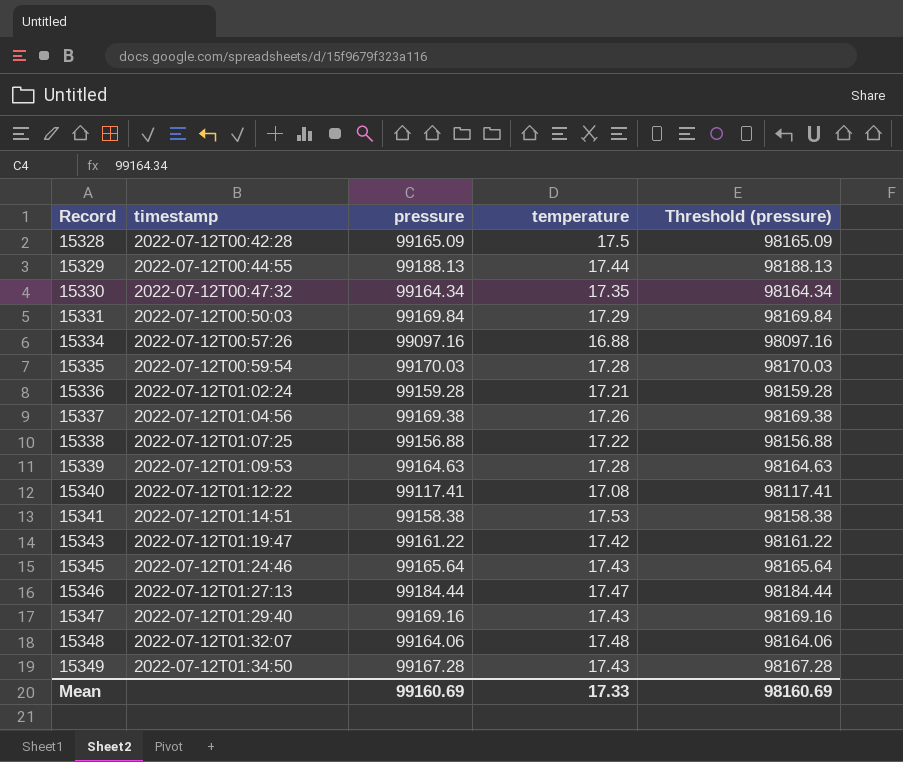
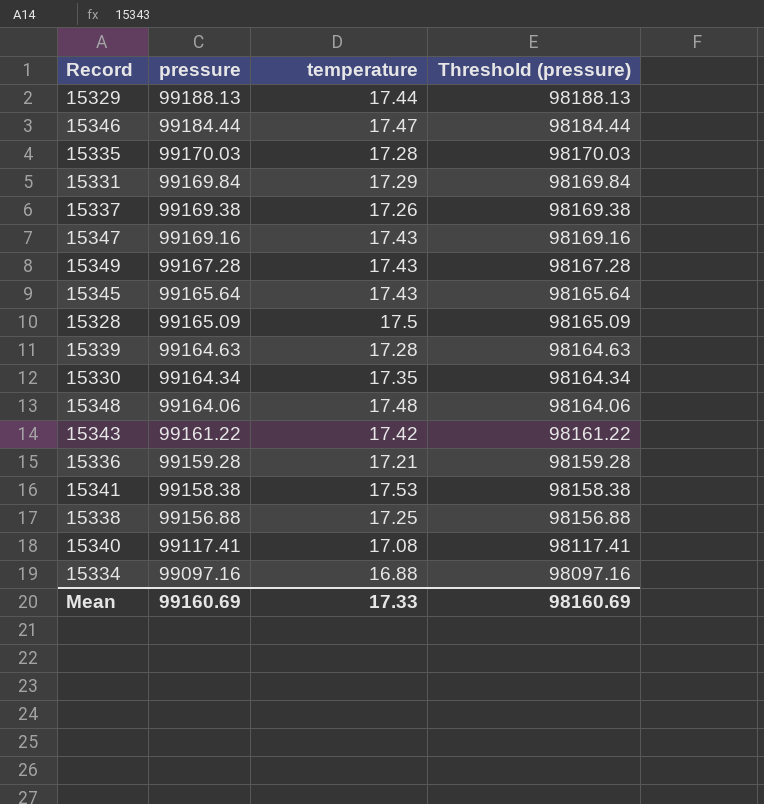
row order: Record ascending -> pressure descending
column timestamp | position: 2 -> none
15338 | temperature: 17.22 -> 17.25

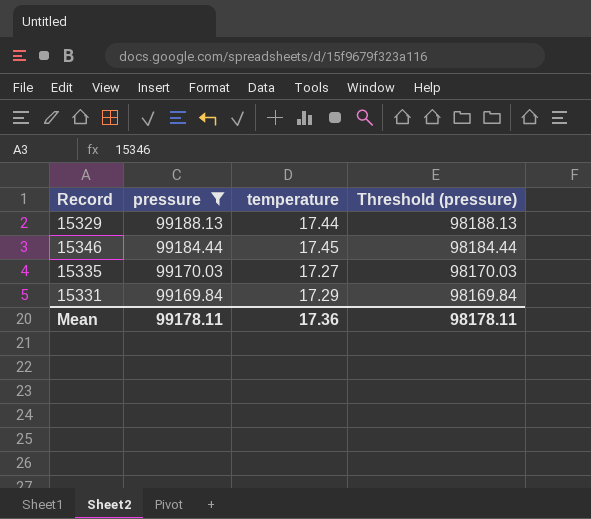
filter: none -> pressure >= 99169.84
15346 | temperature: 17.47 -> 17.45
15335 | temperature: 17.28 -> 17.27
Mean | pressure: 99160.69 -> 99178.11
Mean | temperature: 17.33 -> 17.36
Mean | Threshold (pressure): 98160.69 -> 98178.11

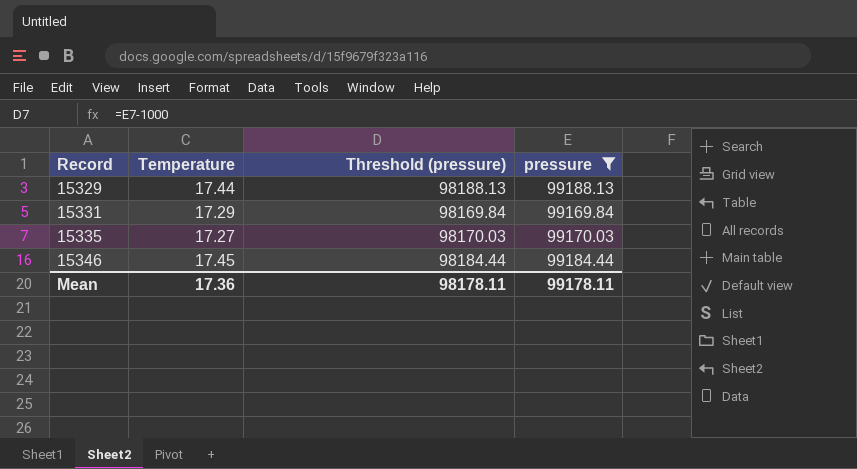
row order: pressure descending -> Record ascending
column name: temperature -> Temperature
column pressure | position: 2 -> 4

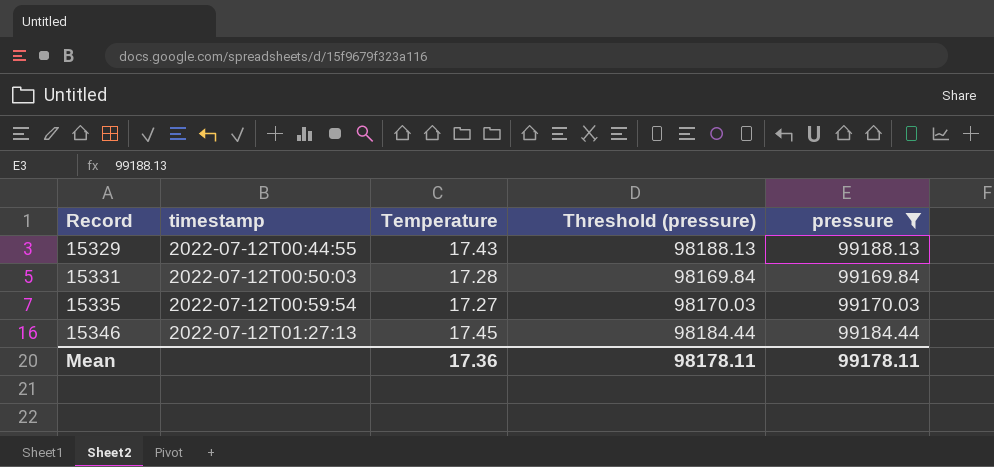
column timestamp | position: none -> 2
15329 | Temperature: 17.44 -> 17.43
15331 | Temperature: 17.29 -> 17.28

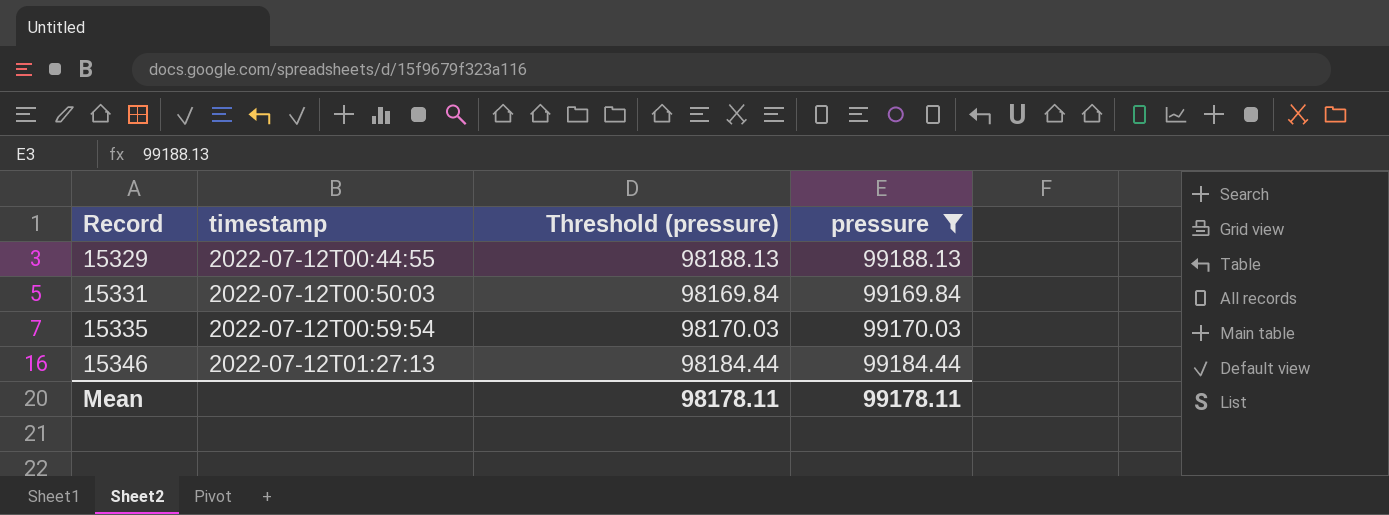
column Temperature | position: 3 -> none

